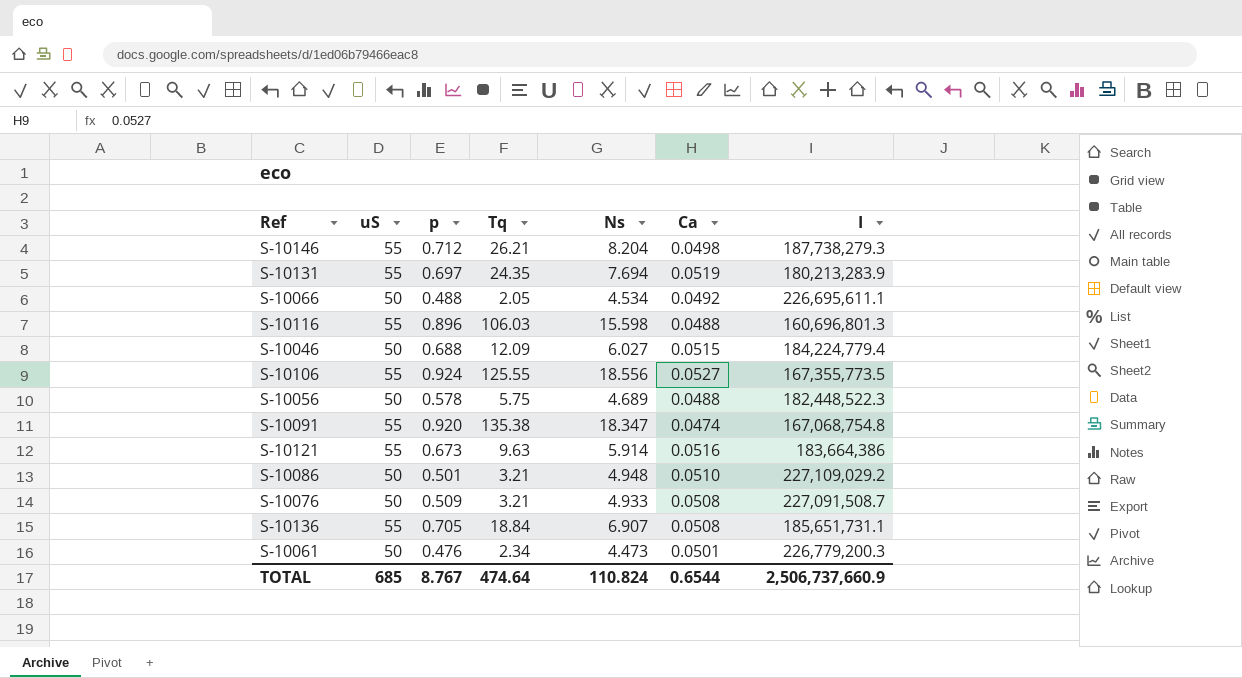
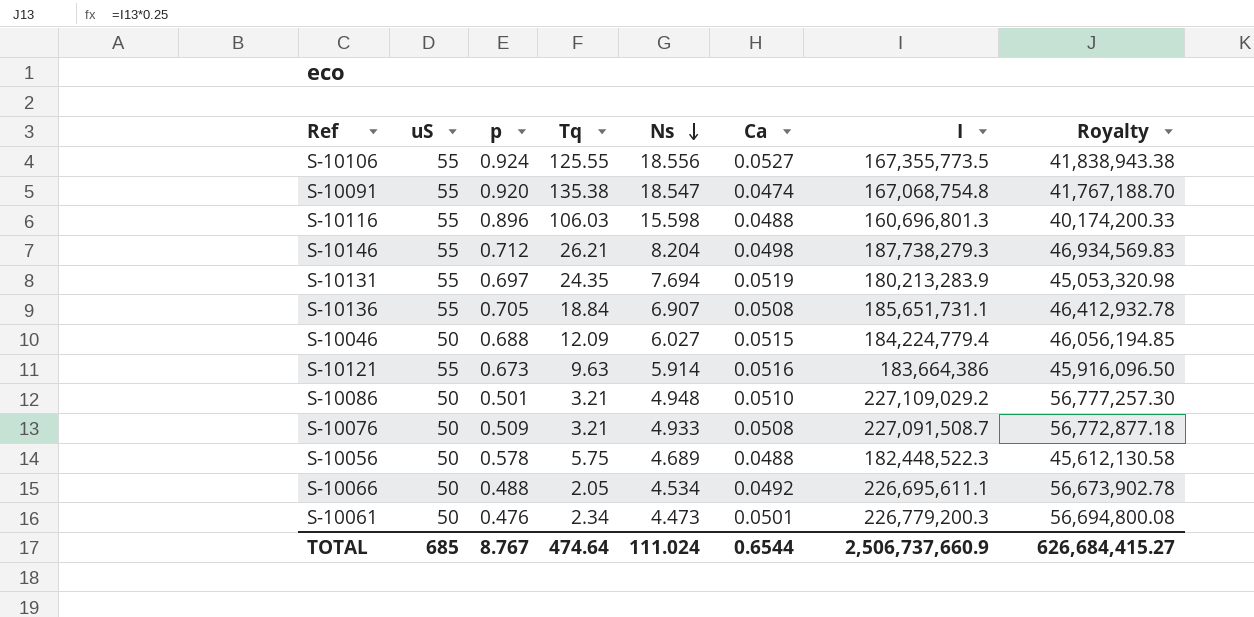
row order: none -> Ns descending
column Royalty | formula: none -> [I] * 0.25
S-10091 | Ns: 18.347 -> 18.547
TOTAL | Ns: 110.824 -> 111.024

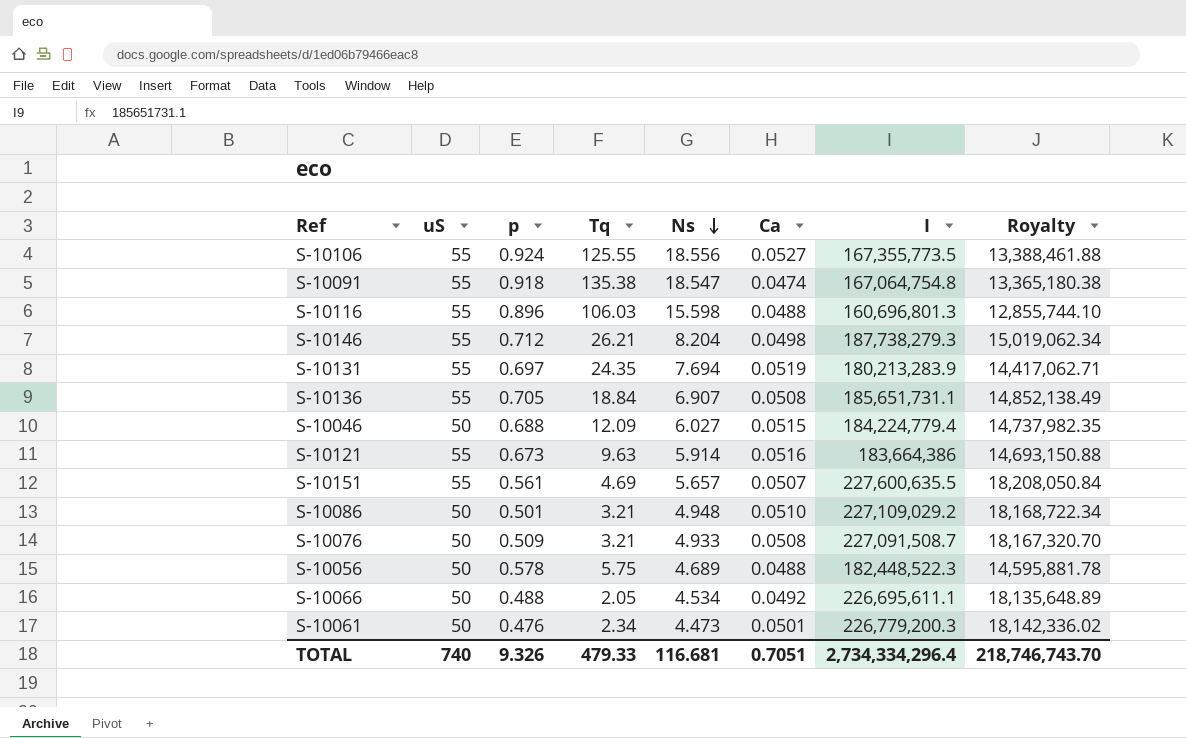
column Royalty | formula: [I] * 0.25 -> [I] * 0.08
S-10091 | p: 0.920 -> 0.918
S-10091 | I: 167,068,754.8 -> 167,064,754.8
row S-10151: none -> 55 | 0.561 | 4.69 | 5.657 | 0.0507 | 227,600,635.5 | 18,208,050.84
TOTAL | uS: 685 -> 740
TOTAL | p: 8.767 -> 9.326
TOTAL | Tq: 474.64 -> 479.33
TOTAL | Ns: 111.024 -> 116.681
TOTAL | Ca: 0.6544 -> 0.7051
TOTAL | I: 2,506,737,660.9 -> 2,734,334,296.4
TOTAL | Royalty: 626,684,415.27 -> 218,746,743.70

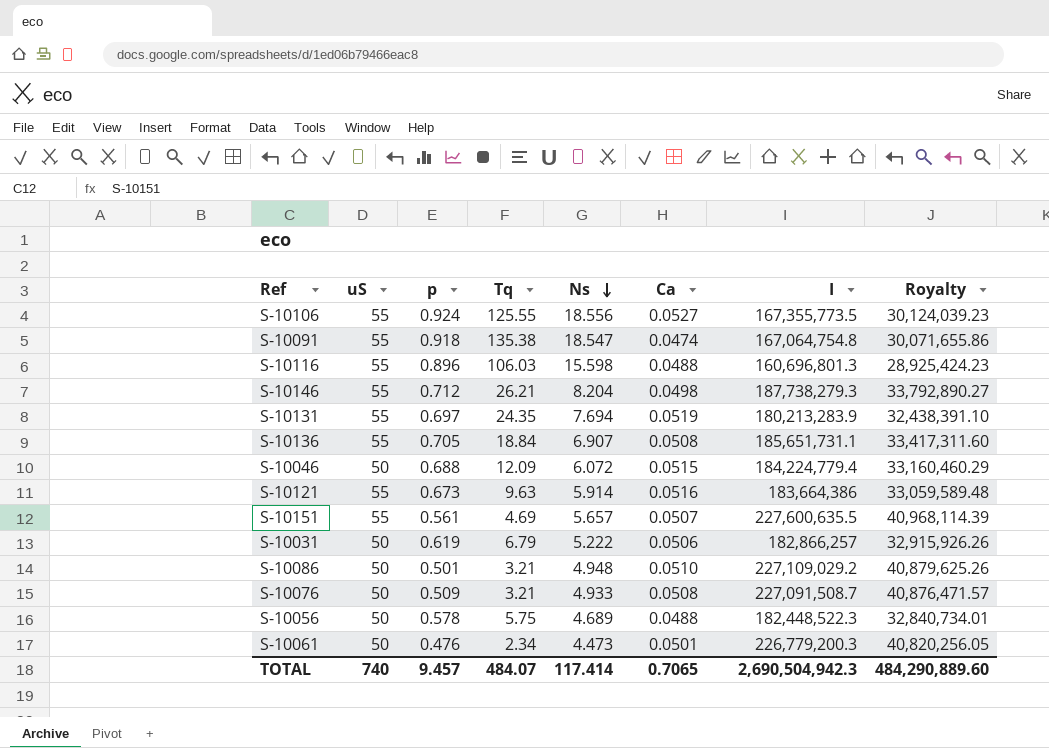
column Royalty | formula: [I] * 0.08 -> [I] * 0.18
row S-10066: 50 | 0.488 | 2.05 | 4.534 | 0.0492 | 226,695,611.1 | 18,135,648.89 -> none
S-10046 | Ns: 6.027 -> 6.072
row S-10031: none -> 50 | 0.619 | 6.79 | 5.222 | 0.0506 | 182,866,257 | 32,915,926.26
TOTAL | p: 9.326 -> 9.457
TOTAL | Tq: 479.33 -> 484.07
TOTAL | Ns: 116.681 -> 117.414
TOTAL | Ca: 0.7051 -> 0.7065
TOTAL | I: 2,734,334,296.4 -> 2,690,504,942.3
TOTAL | Royalty: 218,746,743.70 -> 484,290,889.60

